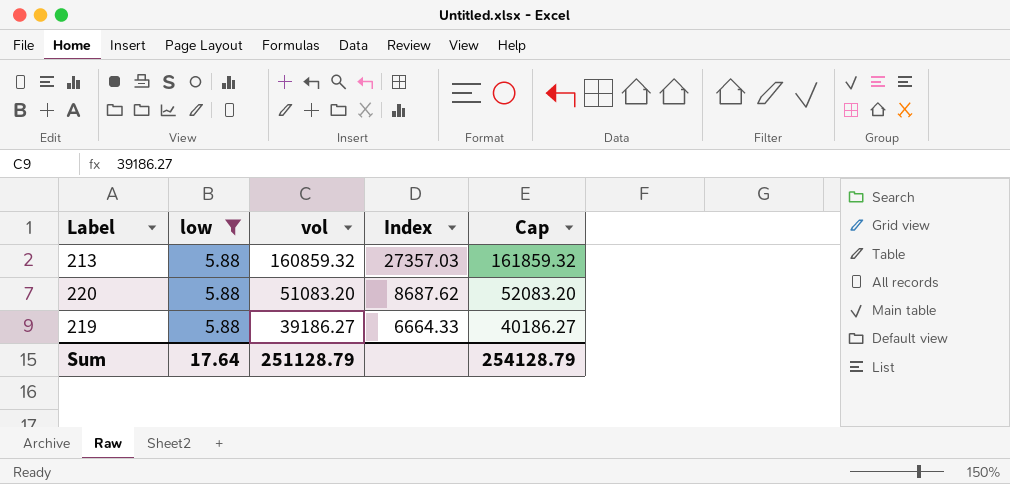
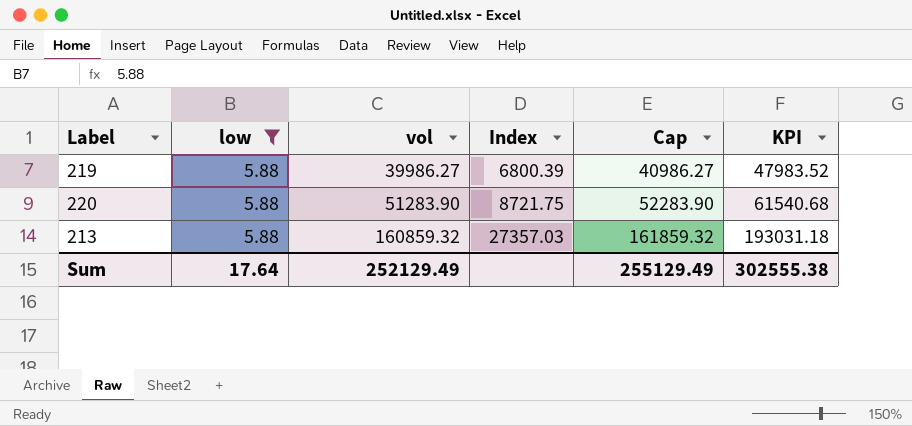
row order: vol descending -> vol ascending
column KPI | formula: none -> [vol] * 1.2
219 | vol: 39186.27 -> 39986.27
219 | Index: 6664.33 -> 6800.39
219 | Cap: 40186.27 -> 40986.27
220 | vol: 51083.20 -> 51283.90
220 | Index: 8687.62 -> 8721.75
220 | Cap: 52083.20 -> 52283.90
Sum | vol: 251128.79 -> 252129.49
Sum | Cap: 254128.79 -> 255129.49

